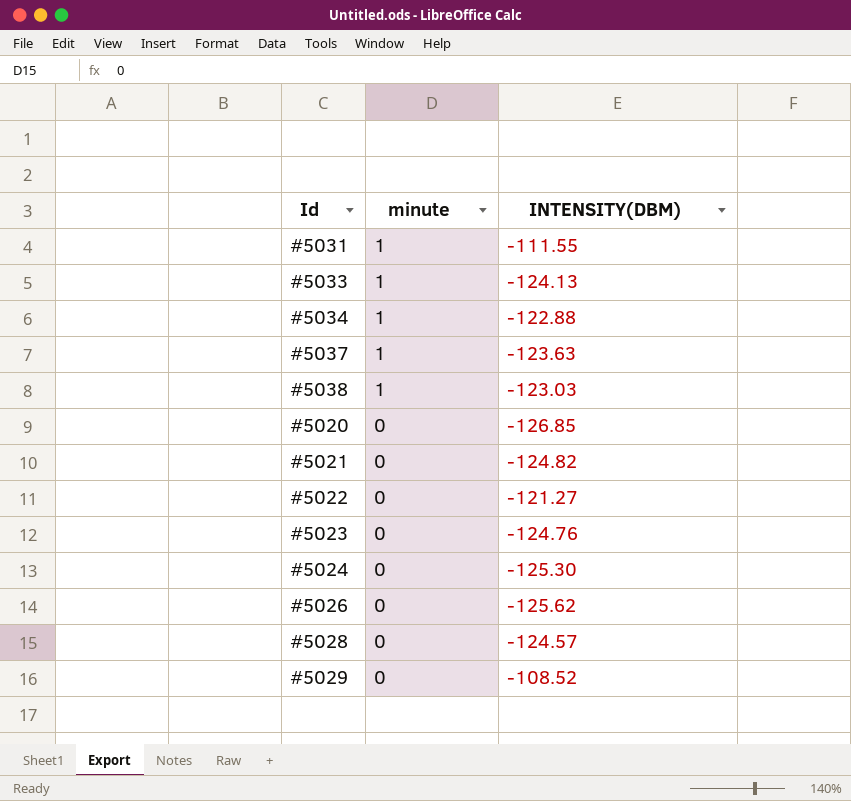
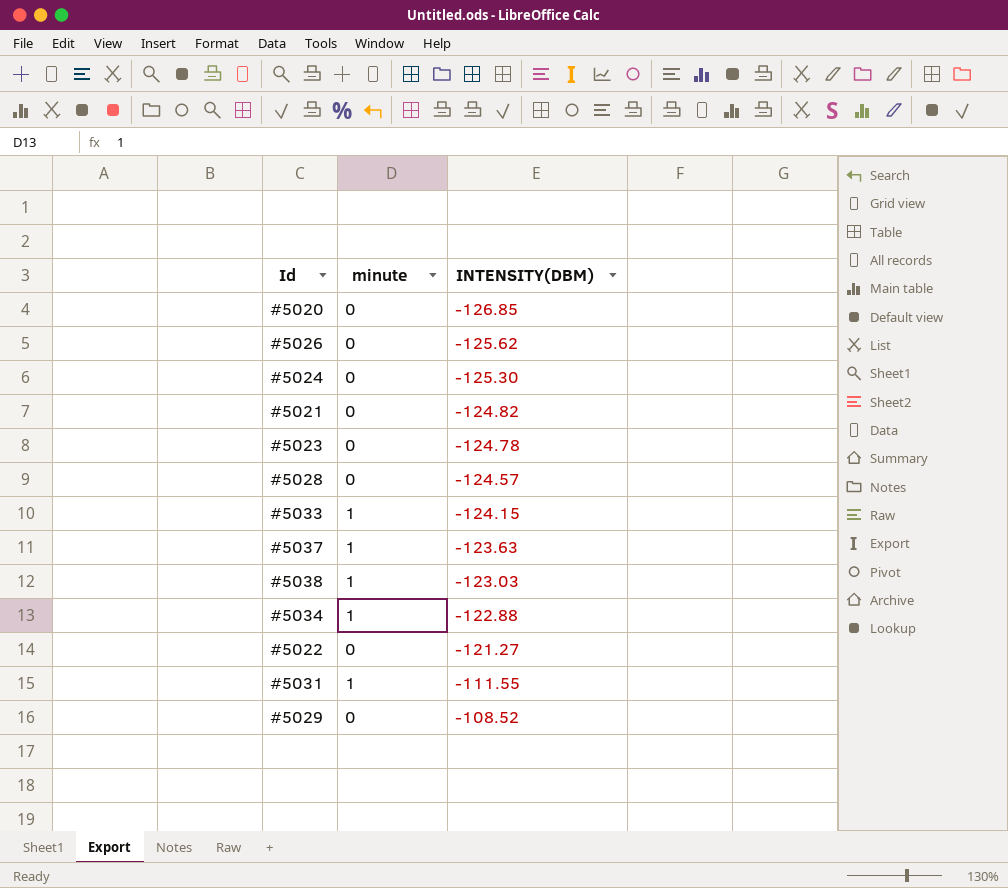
row order: minute descending -> INTENSITY(DBM) ascending
#5023 | INTENSITY(DBM): -124.76 -> -124.78
#5033 | INTENSITY(DBM): -124.13 -> -124.15

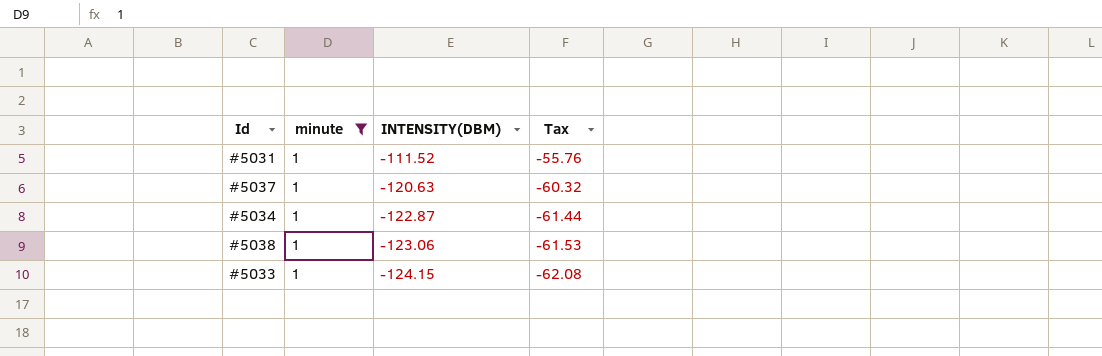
filter: none -> minute = 1
row order: INTENSITY(DBM) ascending -> INTENSITY(DBM) descending
column Tax | formula: none -> [INTENSITY(DBM)] * 0.5
#5031 | INTENSITY(DBM): -111.55 -> -111.52
#5037 | INTENSITY(DBM): -123.63 -> -120.63
#5034 | INTENSITY(DBM): -122.88 -> -122.87
#5038 | INTENSITY(DBM): -123.03 -> -123.06

